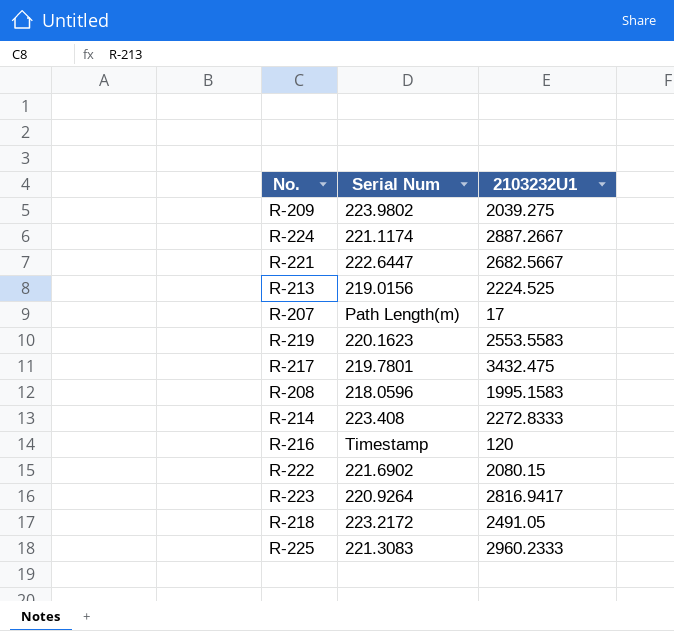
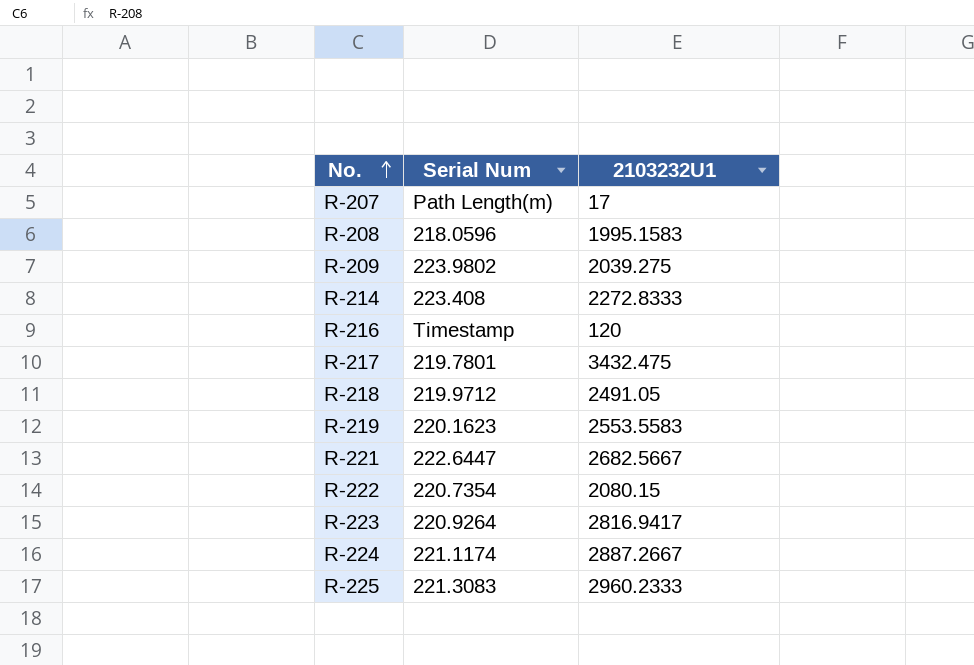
row order: none -> No. ascending
row R-213: 219.0156 | 2224.525 -> none
R-218 | Serial Num: 223.2172 -> 219.9712
R-222 | Serial Num: 221.6902 -> 220.7354

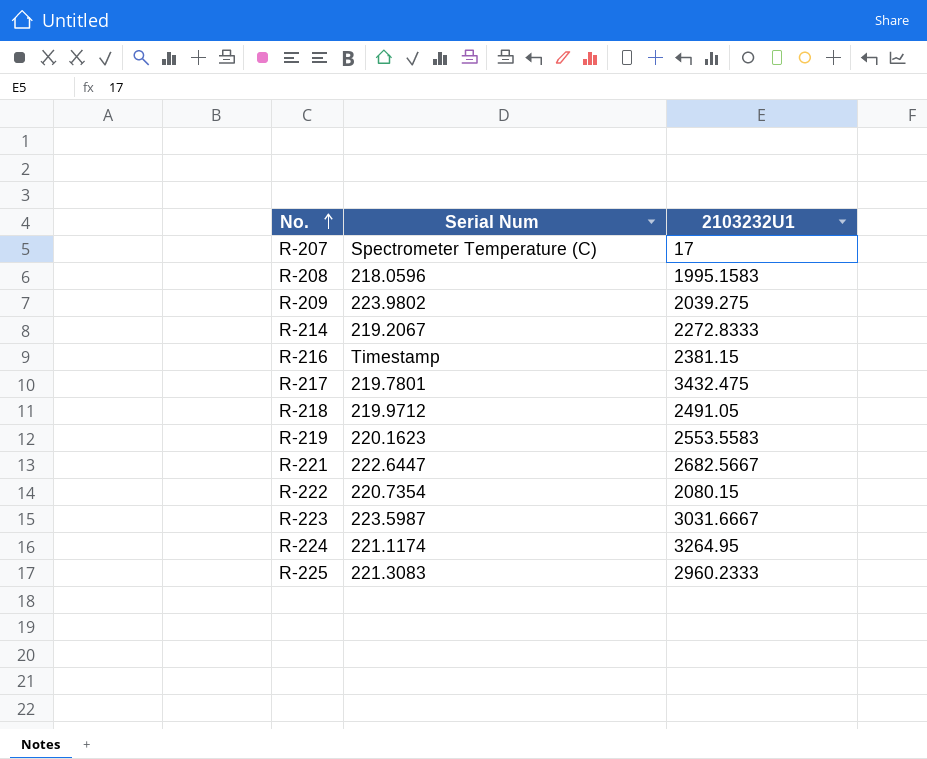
R-207 | Serial Num: Path Length(m) -> Spectrometer Temperature (C)
R-214 | Serial Num: 223.408 -> 219.2067
R-216 | 2103232U1: 120 -> 2381.15
R-223 | Serial Num: 220.9264 -> 223.5987
R-223 | 2103232U1: 2816.9417 -> 3031.6667
R-224 | 2103232U1: 2887.2667 -> 3264.95

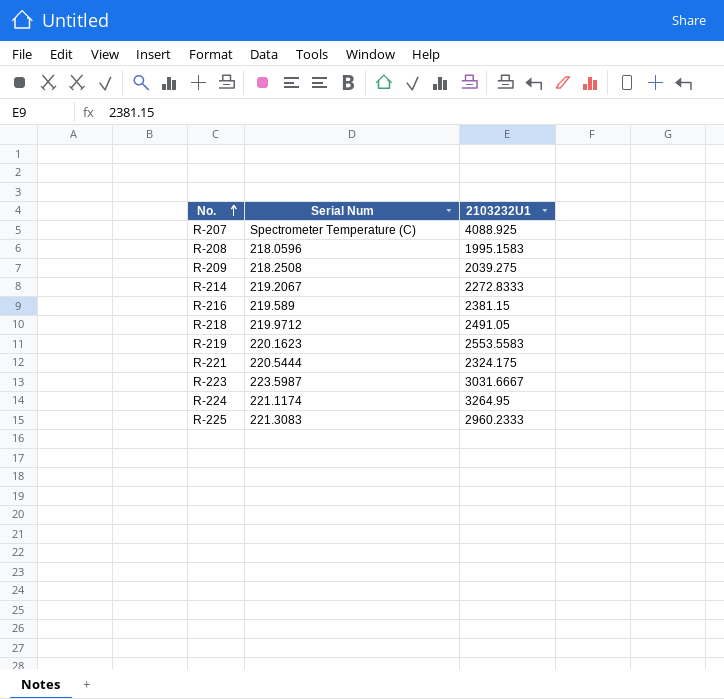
row R-217: 219.7801 | 3432.475 -> none
row R-222: 220.7354 | 2080.15 -> none
R-207 | 2103232U1: 17 -> 4088.925
R-209 | Serial Num: 223.9802 -> 218.2508
R-216 | Serial Num: Timestamp -> 219.589
R-221 | Serial Num: 222.6447 -> 220.5444
R-221 | 2103232U1: 2682.5667 -> 2324.175

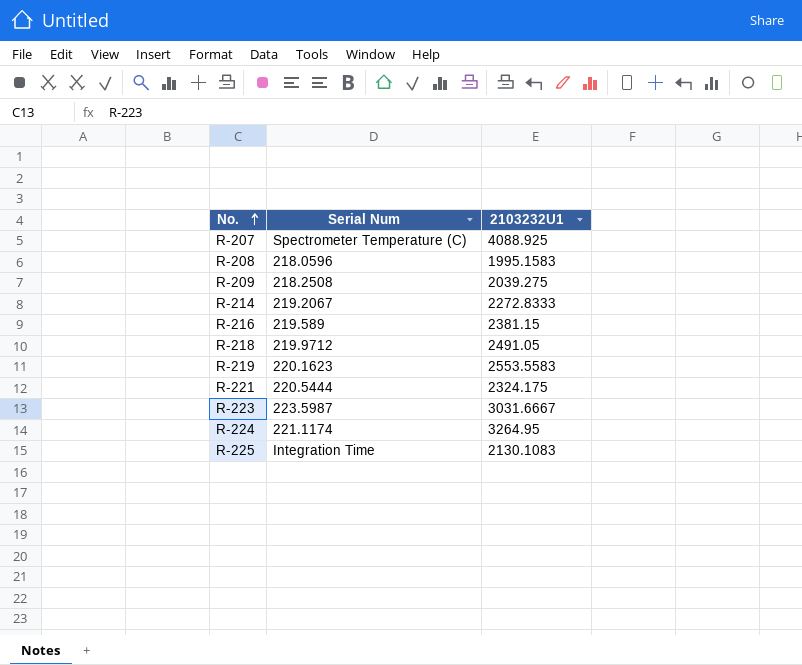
R-225 | Serial Num: 221.3083 -> Integration Time
R-225 | 2103232U1: 2960.2333 -> 2130.1083

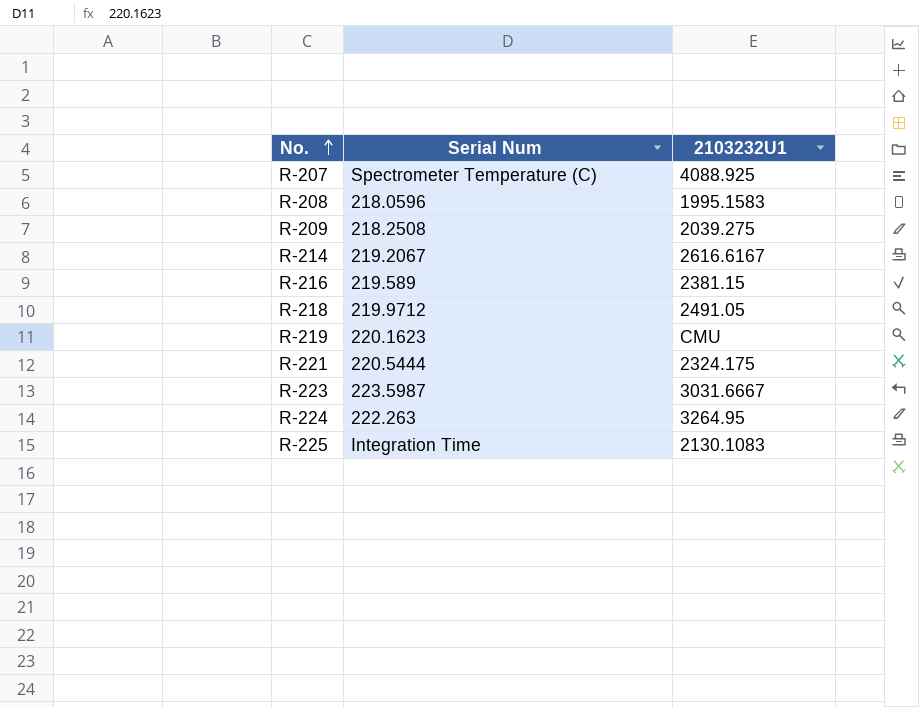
R-214 | 2103232U1: 2272.8333 -> 2616.6167
R-219 | 2103232U1: 2553.5583 -> CMU
R-224 | Serial Num: 221.1174 -> 222.263

